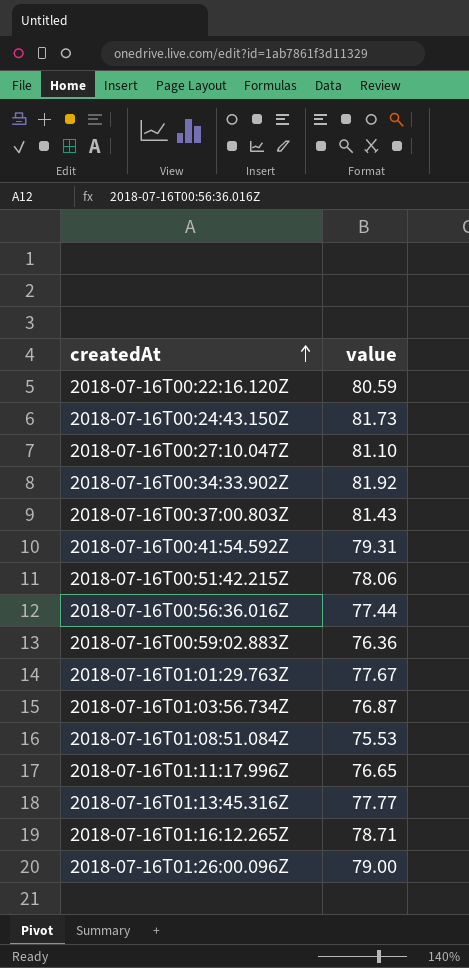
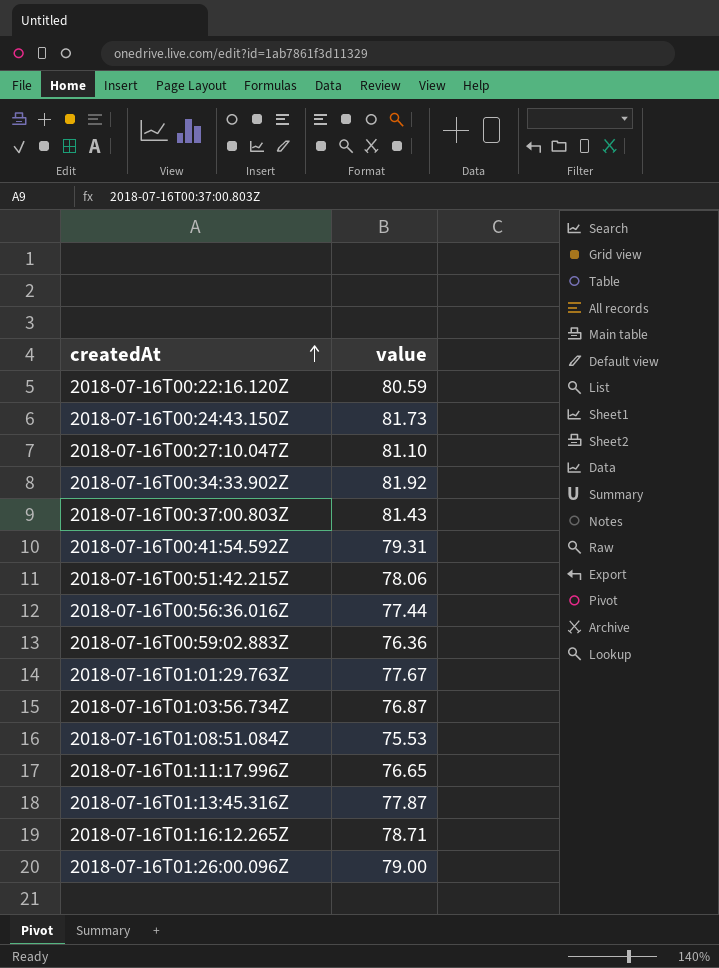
2018-07-16T01:13:45.316Z | value: 77.77 -> 77.87

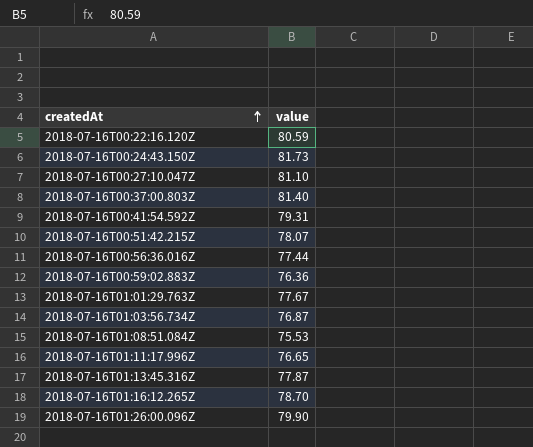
row 2018-07-16T00:34:33.902Z: 81.92 -> none
2018-07-16T00:37:00.803Z | value: 81.43 -> 81.40
2018-07-16T00:51:42.215Z | value: 78.06 -> 78.07
2018-07-16T01:16:12.265Z | value: 78.71 -> 78.70
2018-07-16T01:26:00.096Z | value: 79.00 -> 79.90

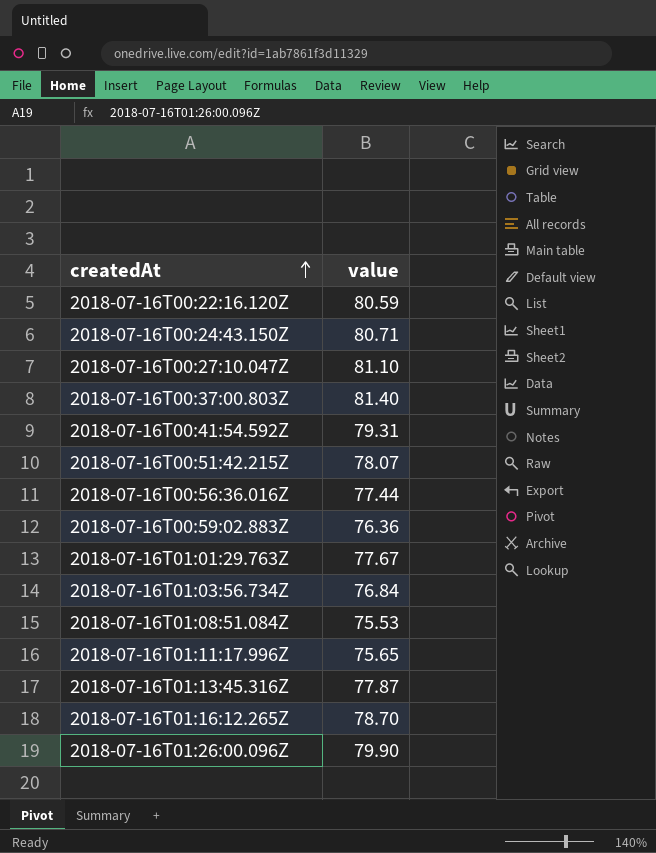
2018-07-16T00:24:43.150Z | value: 81.73 -> 80.71
2018-07-16T01:03:56.734Z | value: 76.87 -> 76.84
2018-07-16T01:11:17.996Z | value: 76.65 -> 75.65

